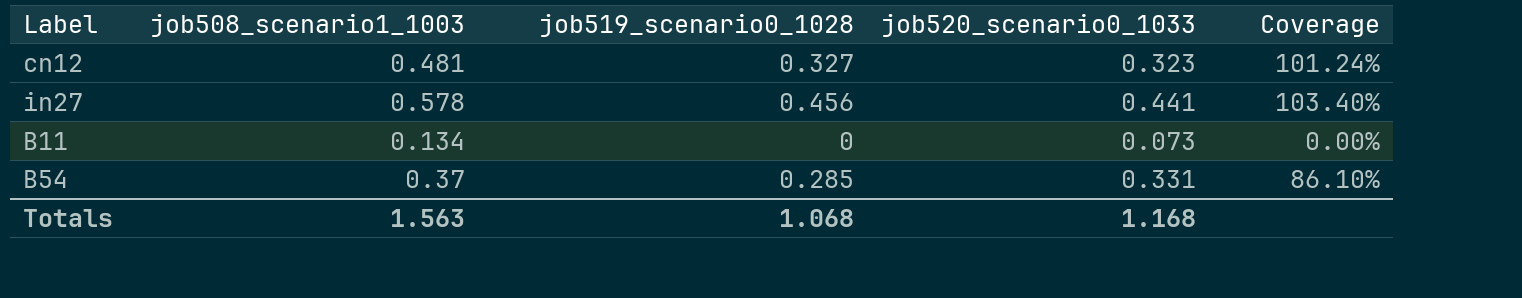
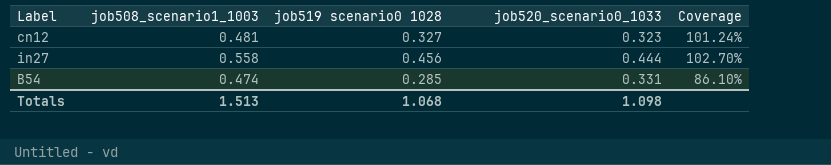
column name: job519_scenario0_1028 -> job519 scenario0 1028
row B11: 0.134 | 0 | 0.073 | 0.00% -> none
in27 | job508_scenario1_1003: 0.578 -> 0.558
in27 | job520_scenario0_1033: 0.441 -> 0.444
in27 | Coverage: 103.40% -> 102.70%
B54 | job508_scenario1_1003: 0.37 -> 0.474
Totals | job508_scenario1_1003: 1.563 -> 1.513
Totals | job520_scenario0_1033: 1.168 -> 1.098

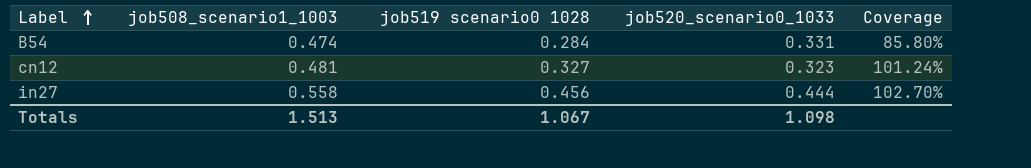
row order: none -> Label ascending
B54 | job519 scenario0 1028: 0.285 -> 0.284
B54 | Coverage: 86.10% -> 85.80%
Totals | job519 scenario0 1028: 1.068 -> 1.067

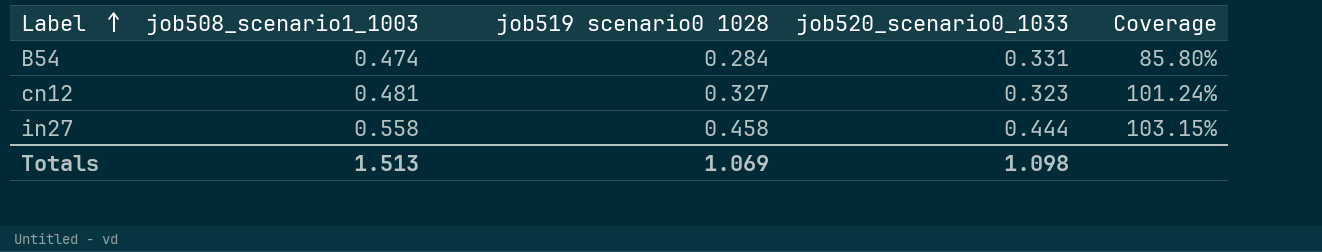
in27 | job519 scenario0 1028: 0.456 -> 0.458
in27 | Coverage: 102.70% -> 103.15%
Totals | job519 scenario0 1028: 1.067 -> 1.069

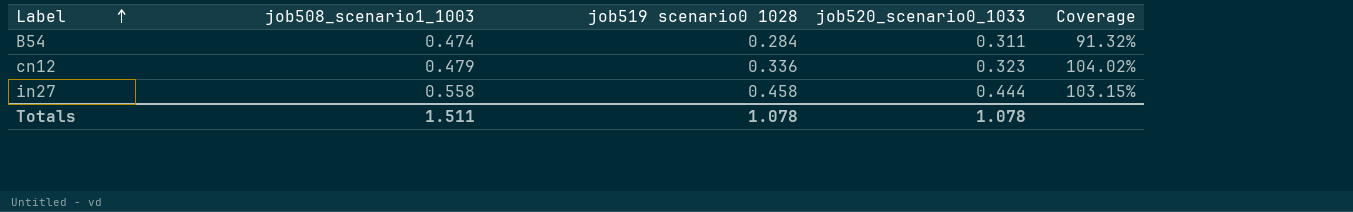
B54 | job520_scenario0_1033: 0.331 -> 0.311
B54 | Coverage: 85.80% -> 91.32%
cn12 | job508_scenario1_1003: 0.481 -> 0.479
cn12 | job519 scenario0 1028: 0.327 -> 0.336
cn12 | Coverage: 101.24% -> 104.02%
Totals | job508_scenario1_1003: 1.513 -> 1.511
Totals | job519 scenario0 1028: 1.069 -> 1.078
Totals | job520_scenario0_1033: 1.098 -> 1.078

